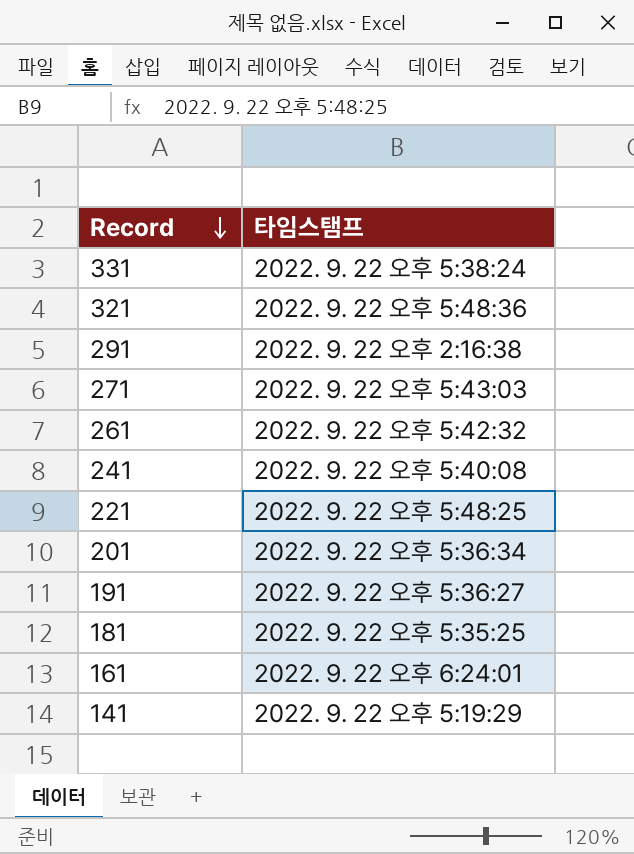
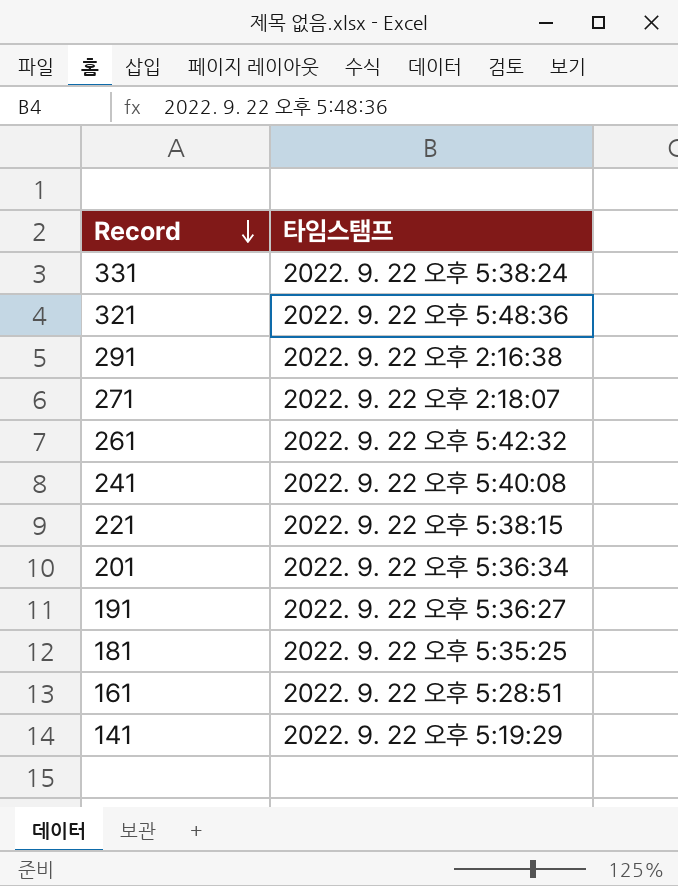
271 | 타임스탬프: 2022. 9. 22 오후 5:43:03 -> 2022. 9. 22 오후 2:18:07
221 | 타임스탬프: 2022. 9. 22 오후 5:48:25 -> 2022. 9. 22 오후 5:38:15
161 | 타임스탬프: 2022. 9. 22 오후 6:24:01 -> 2022. 9. 22 오후 5:28:51

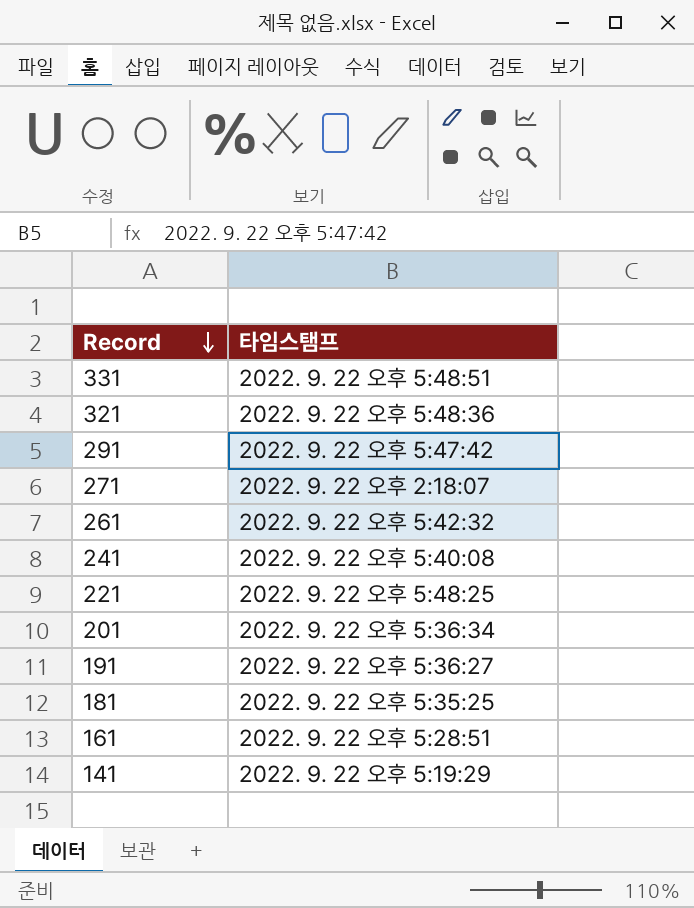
331 | 타임스탬프: 2022. 9. 22 오후 5:38:24 -> 2022. 9. 22 오후 5:48:51
291 | 타임스탬프: 2022. 9. 22 오후 2:16:38 -> 2022. 9. 22 오후 5:47:42
221 | 타임스탬프: 2022. 9. 22 오후 5:38:15 -> 2022. 9. 22 오후 5:48:25

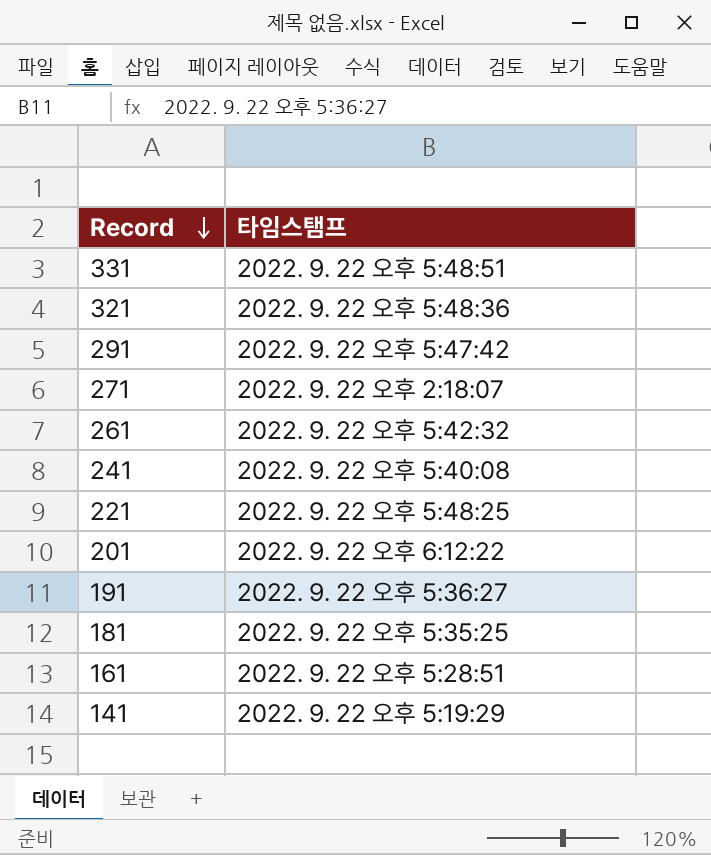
201 | 타임스탬프: 2022. 9. 22 오후 5:36:34 -> 2022. 9. 22 오후 6:12:22

